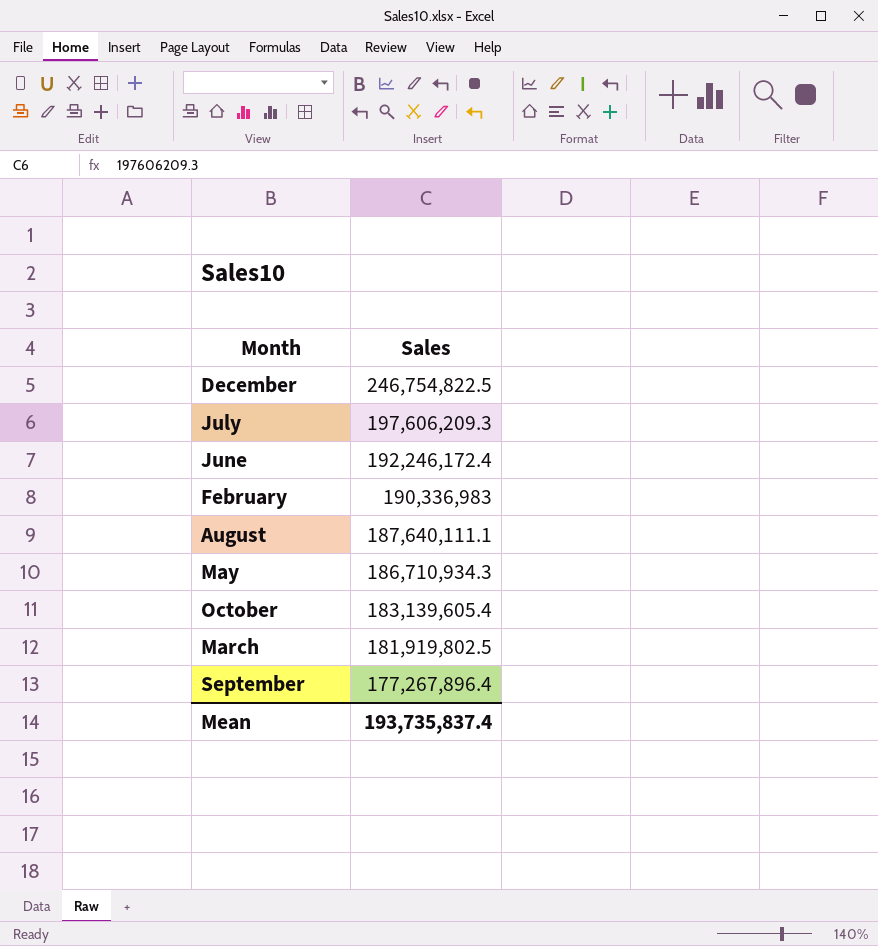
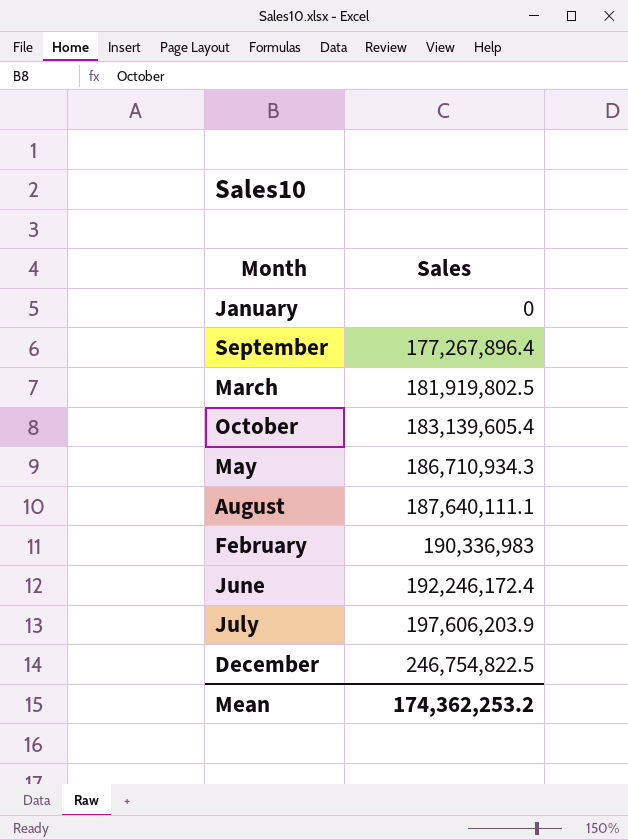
row order: Sales descending -> Sales ascending
row January: none -> 0
July | Sales: 197,606,209.3 -> 197,606,203.9
Mean | Sales: 193,735,837.4 -> 174,362,253.2

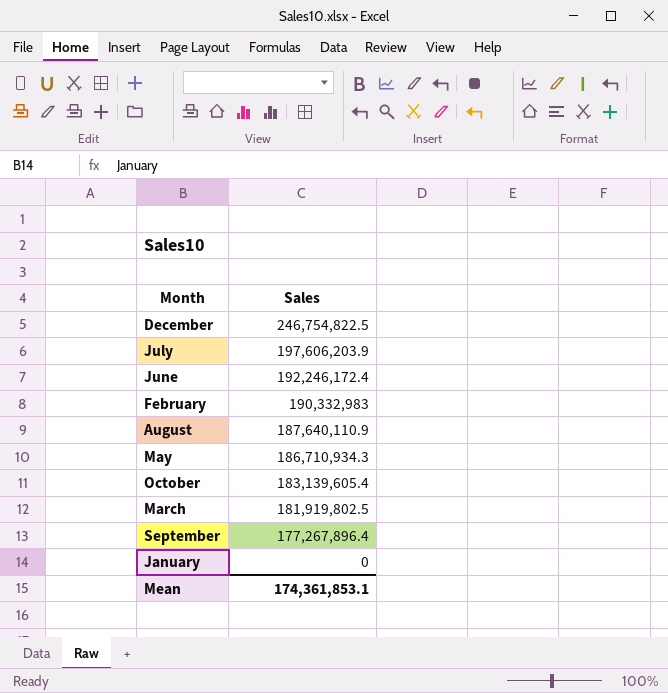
row order: Sales ascending -> Sales descending
February | Sales: 190,336,983 -> 190,332,983
August | Sales: 187,640,111.1 -> 187,640,110.9
Mean | Sales: 174,362,253.2 -> 174,361,853.1

